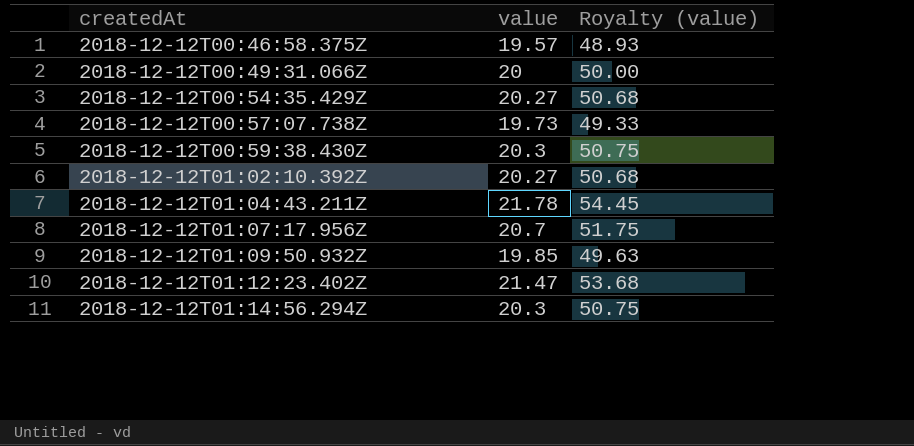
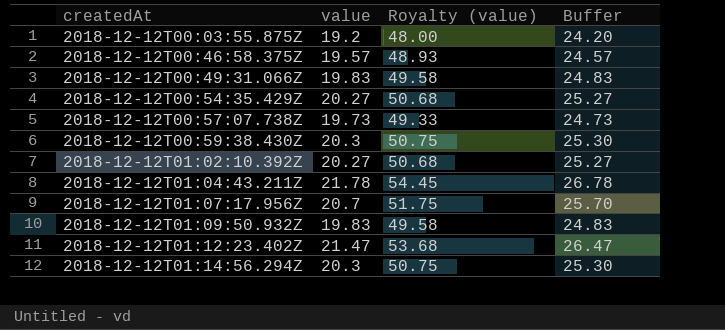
column Buffer | formula: none -> [value] + 5
row 2018-12-12T00:03:55.875Z: none -> 19.2 | 48.00 | 24.20
2018-12-12T00:49:31.066Z | value: 20 -> 19.83
2018-12-12T00:49:31.066Z | Royalty (value): 50.00 -> 49.58
2018-12-12T01:09:50.932Z | value: 19.85 -> 19.83
2018-12-12T01:09:50.932Z | Royalty (value): 49.63 -> 49.58

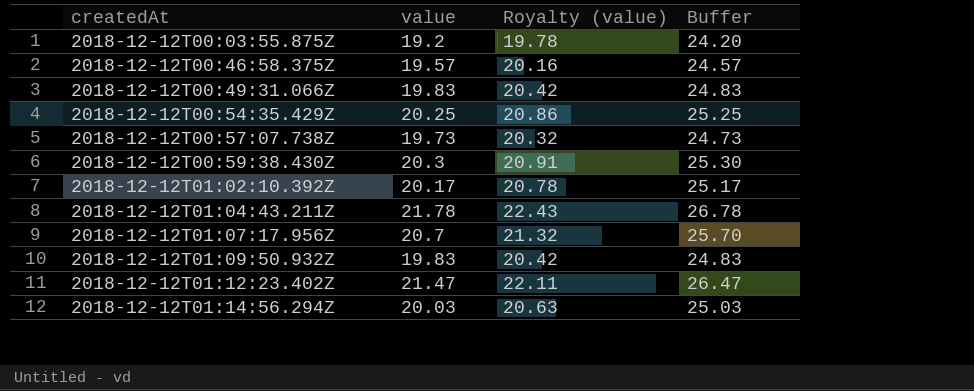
column Royalty (value) | formula: [value] * 2.5 -> [value] * 1.03
2018-12-12T00:54:35.429Z | value: 20.27 -> 20.25
2018-12-12T00:54:35.429Z | Buffer: 25.27 -> 25.25
2018-12-12T01:02:10.392Z | value: 20.27 -> 20.17
2018-12-12T01:02:10.392Z | Buffer: 25.27 -> 25.17
2018-12-12T01:14:56.294Z | value: 20.3 -> 20.03
2018-12-12T01:14:56.294Z | Buffer: 25.30 -> 25.03

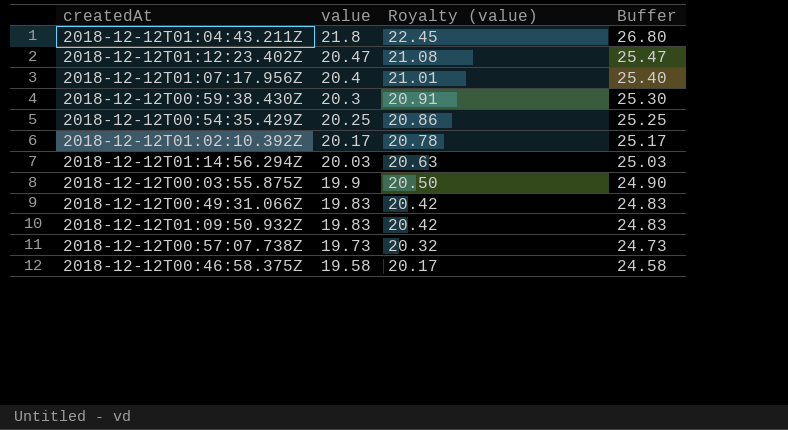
row order: createdAt ascending -> value descending
2018-12-12T01:04:43.211Z | value: 21.78 -> 21.8
2018-12-12T01:04:43.211Z | Royalty (value): 22.43 -> 22.45
2018-12-12T01:04:43.211Z | Buffer: 26.78 -> 26.80
2018-12-12T01:12:23.402Z | value: 21.47 -> 20.47
2018-12-12T01:12:23.402Z | Royalty (value): 22.11 -> 21.08
2018-12-12T01:12:23.402Z | Buffer: 26.47 -> 25.47
2018-12-12T01:07:17.956Z | value: 20.7 -> 20.4
2018-12-12T01:07:17.956Z | Royalty (value): 21.32 -> 21.01
2018-12-12T01:07:17.956Z | Buffer: 25.70 -> 25.40
2018-12-12T00:03:55.875Z | value: 19.2 -> 19.9
2018-12-12T00:03:55.875Z | Royalty (value): 19.78 -> 20.50
2018-12-12T00:03:55.875Z | Buffer: 24.20 -> 24.90
2018-12-12T00:46:58.375Z | value: 19.57 -> 19.58
2018-12-12T00:46:58.375Z | Royalty (value): 20.16 -> 20.17
2018-12-12T00:46:58.375Z | Buffer: 24.57 -> 24.58

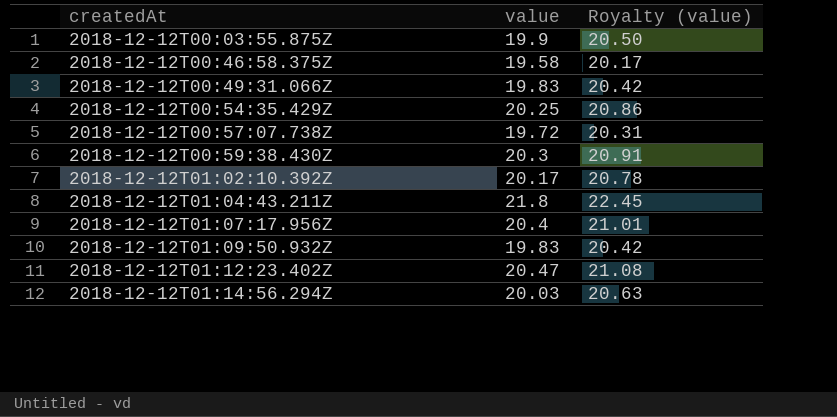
row order: value descending -> createdAt ascending
column Buffer | formula: [value] + 5 -> none
2018-12-12T00:57:07.738Z | value: 19.73 -> 19.72
2018-12-12T00:57:07.738Z | Royalty (value): 20.32 -> 20.31

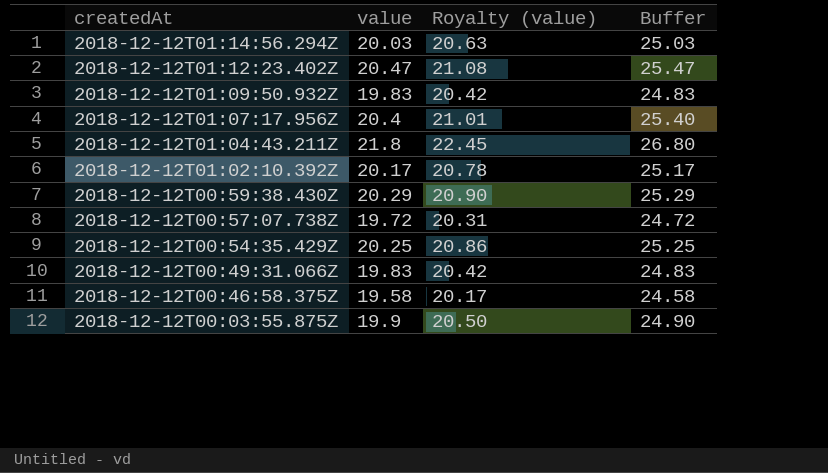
row order: createdAt ascending -> createdAt descending
column Buffer | formula: none -> [value] + 5
2018-12-12T00:59:38.430Z | value: 20.3 -> 20.29
2018-12-12T00:59:38.430Z | Royalty (value): 20.91 -> 20.90

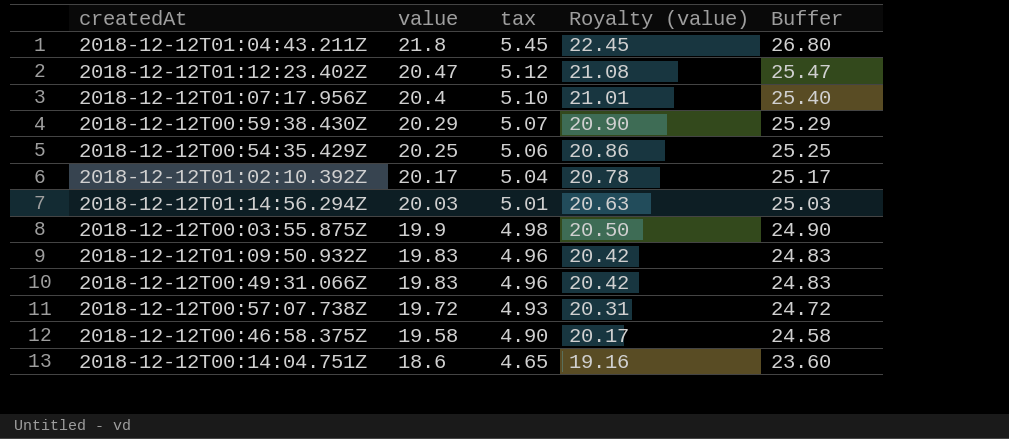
row order: createdAt descending -> value descending
column tax | formula: none -> [value] * 0.25
row 2018-12-12T00:14:04.751Z: none -> 18.6 | 4.65 | 19.16 | 23.60

